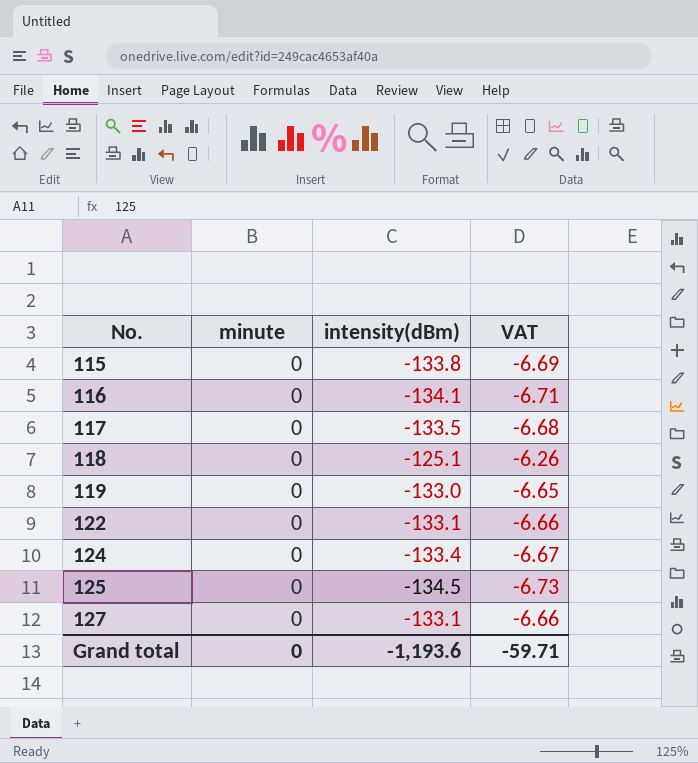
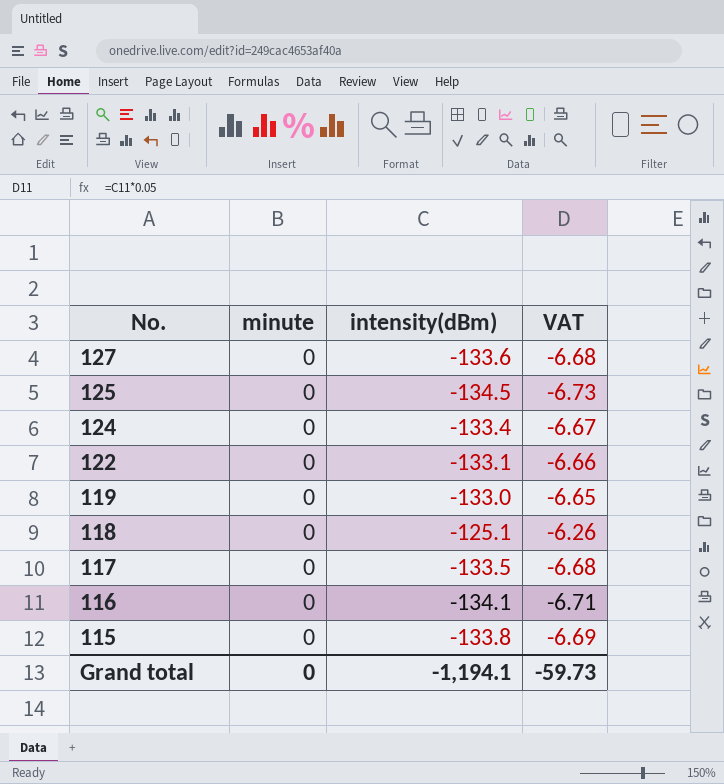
row order: No. ascending -> No. descending
127 | intensity(dBm): -133.1 -> -133.6
127 | VAT: -6.66 -> -6.68
Grand total | intensity(dBm): -1,193.6 -> -1,194.1
Grand total | VAT: -59.71 -> -59.73

